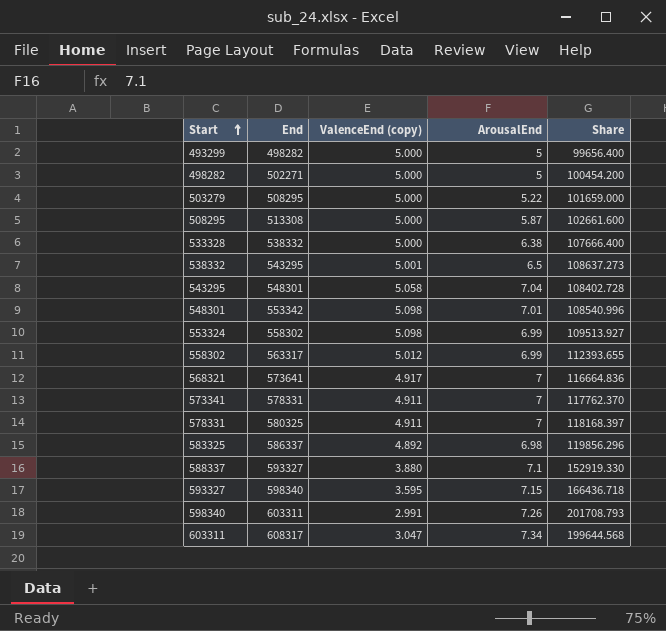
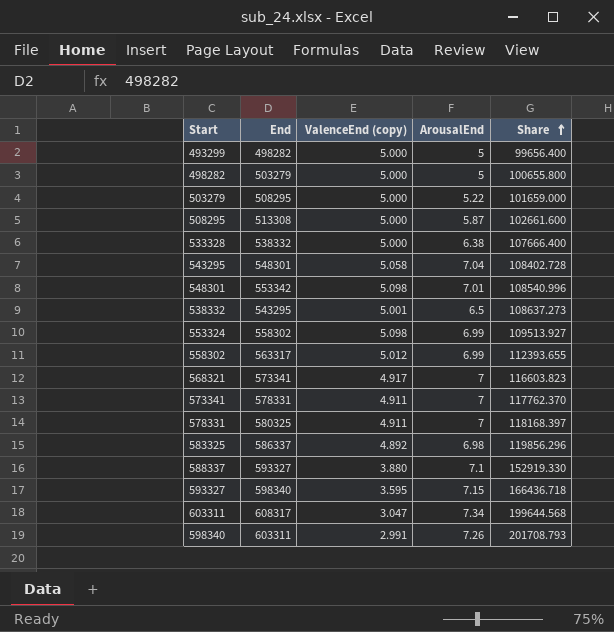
row order: Start ascending -> Share ascending
498282 | End: 502271 -> 503279
498282 | Share: 100454.200 -> 100655.800
568321 | End: 573641 -> 573341
568321 | Share: 116664.836 -> 116603.823

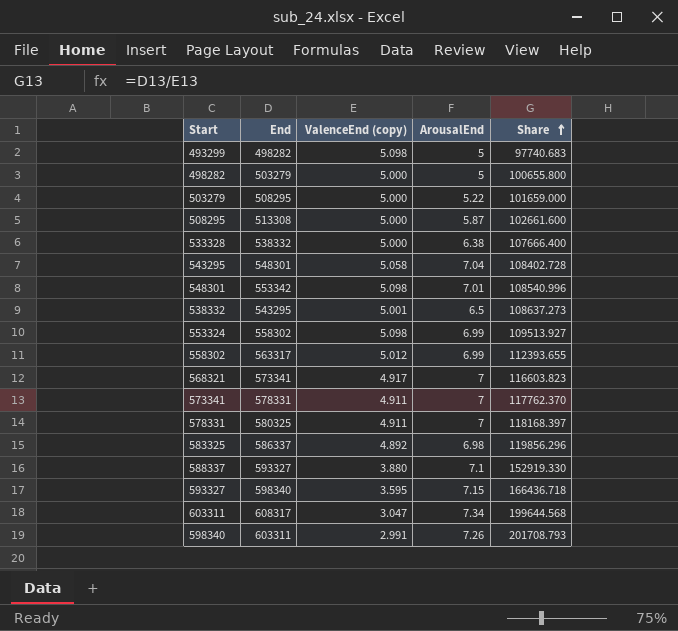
493299 | ValenceEnd (copy): 5.000 -> 5.098
493299 | Share: 99656.400 -> 97740.683

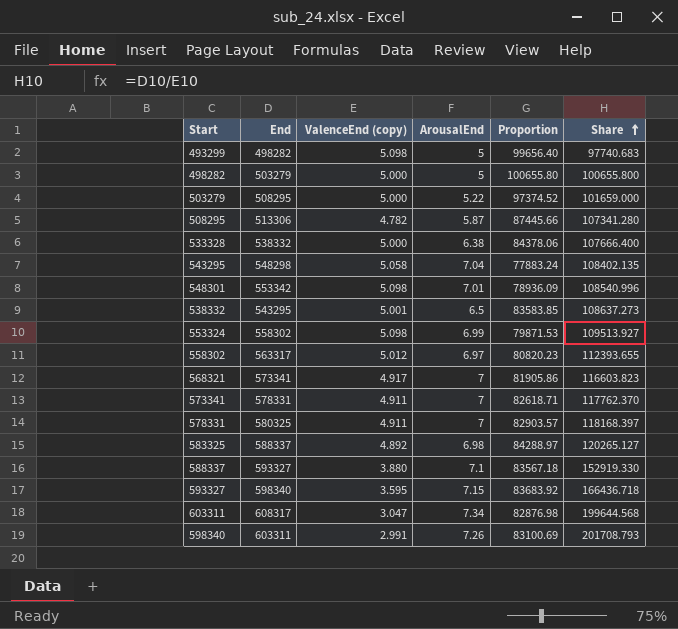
column Proportion | formula: none -> [End] / [ArousalEnd]
508295 | End: 513308 -> 513306
508295 | ValenceEnd (copy): 5.000 -> 4.782
508295 | Share: 102661.600 -> 107341.280
543295 | End: 548301 -> 548298
543295 | Share: 108402.728 -> 108402.135
558302 | ArousalEnd: 6.99 -> 6.97
583325 | End: 586337 -> 588337
583325 | Share: 119856.296 -> 120265.127

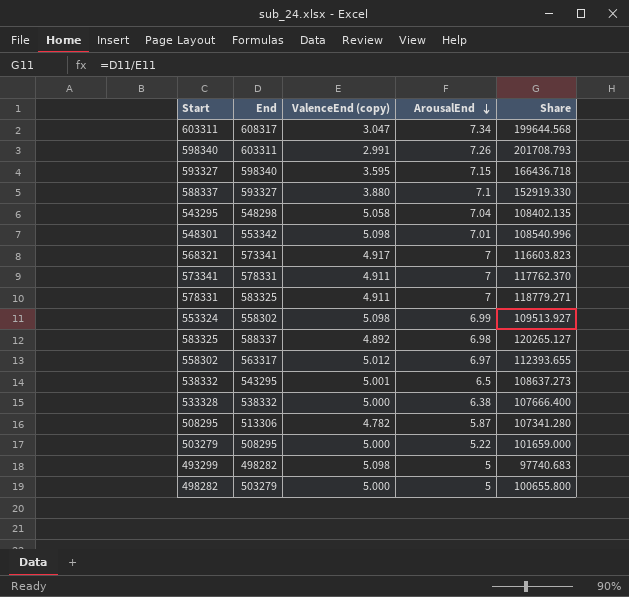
row order: Share ascending -> ArousalEnd descending
column Proportion | formula: [End] / [ArousalEnd] -> none
578331 | End: 580325 -> 583325
578331 | Share: 118168.397 -> 118779.271

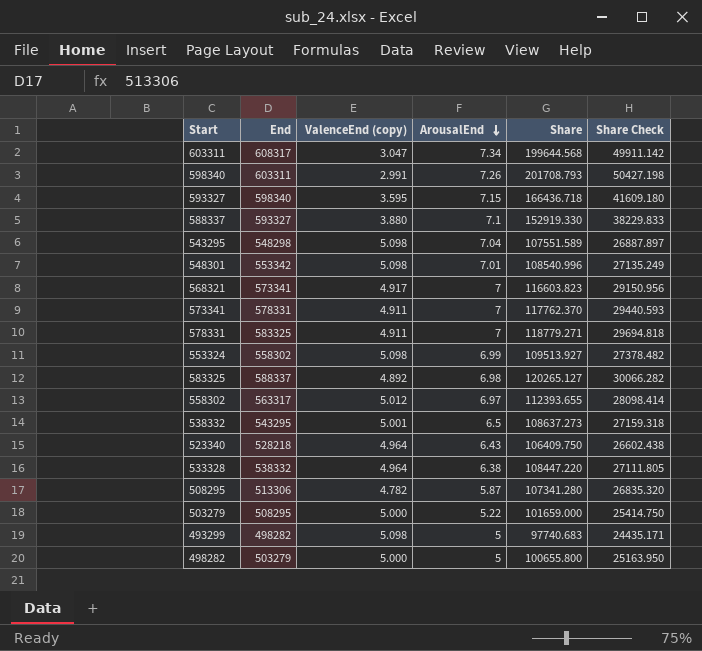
column Share Check | formula: none -> [Share] * 0.25
543295 | ValenceEnd (copy): 5.058 -> 5.098
543295 | Share: 108402.135 -> 107551.589
row 523340: none -> 528218 | 4.964 | 6.43 | 106409.750 | 26602.438
533328 | ValenceEnd (copy): 5.000 -> 4.964
533328 | Share: 107666.400 -> 108447.220

